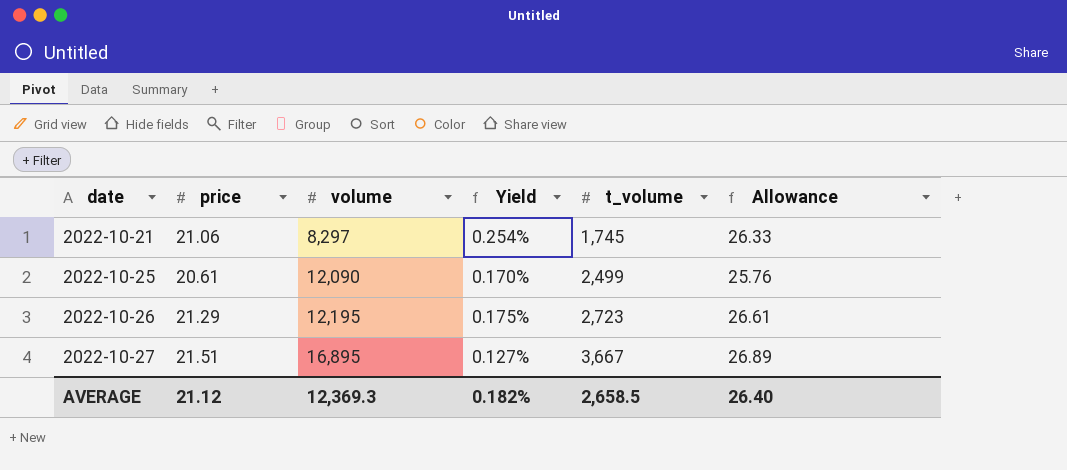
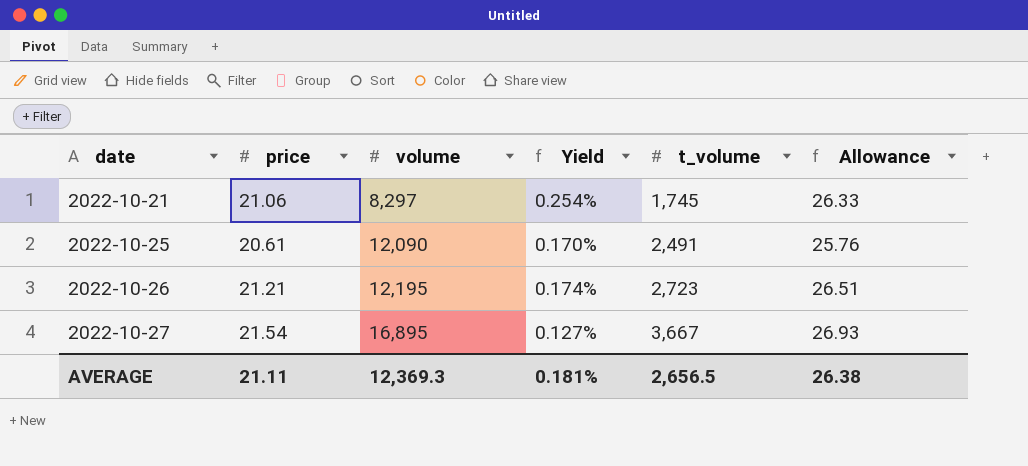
2022-10-25 | t_volume: 2,499 -> 2,491
2022-10-26 | price: 21.29 -> 21.21
2022-10-26 | Yield: 0.175% -> 0.174%
2022-10-26 | Allowance: 26.61 -> 26.51
2022-10-27 | price: 21.51 -> 21.54
2022-10-27 | Allowance: 26.89 -> 26.93
AVERAGE | price: 21.12 -> 21.11
AVERAGE | Yield: 0.182% -> 0.181%
AVERAGE | t_volume: 2,658.5 -> 2,656.5
AVERAGE | Allowance: 26.40 -> 26.38

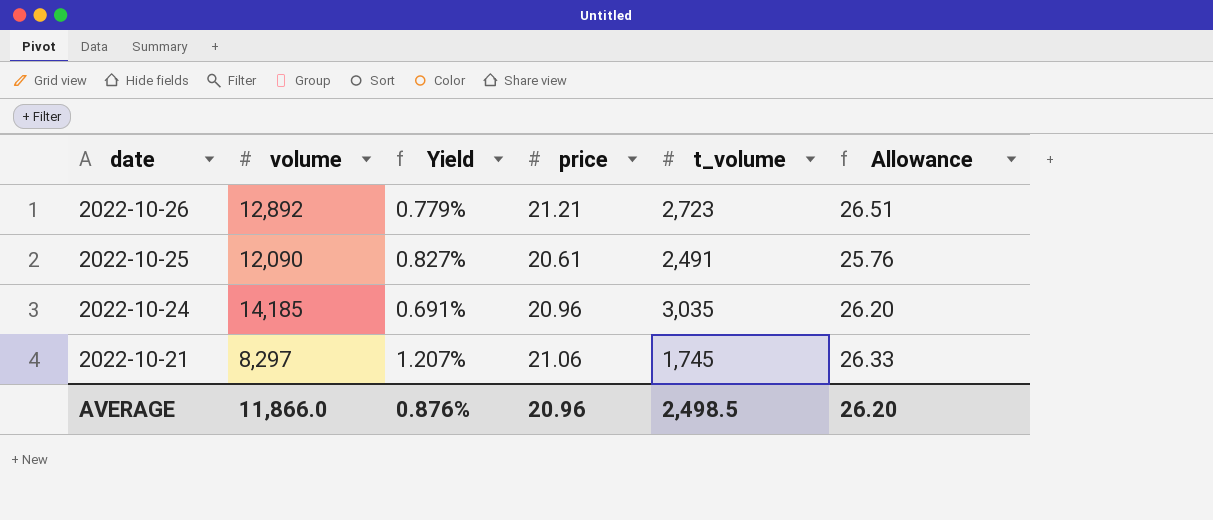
row order: date ascending -> date descending
column Yield | formula: [price] / [volume] -> [price] / [t_volume]
column price | position: 2 -> 4
row 2022-10-27: 21.54 | 16,895 | 0.127% | 3,667 | 26.93 -> none
2022-10-26 | volume: 12,195 -> 12,892
row 2022-10-24: none -> 14,185 | 0.691% | 20.96 | 3,035 | 26.20
AVERAGE | volume: 12,369.3 -> 11,866.0
AVERAGE | Yield: 0.181% -> 0.876%
AVERAGE | price: 21.11 -> 20.96
AVERAGE | t_volume: 2,656.5 -> 2,498.5
AVERAGE | Allowance: 26.38 -> 26.20

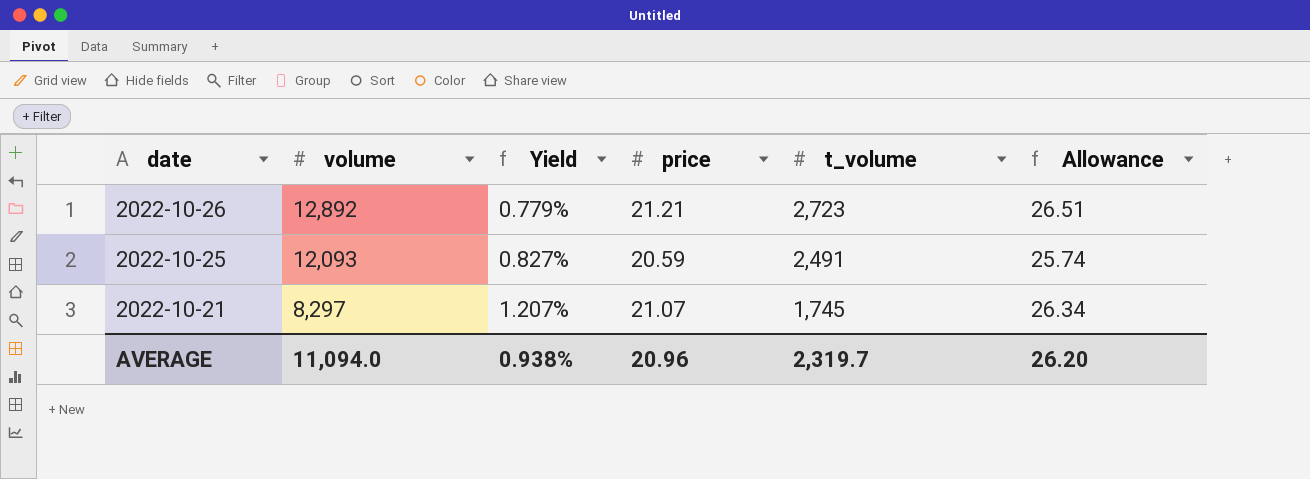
row 2022-10-24: 14,185 | 0.691% | 20.96 | 3,035 | 26.20 -> none
2022-10-25 | volume: 12,090 -> 12,093
2022-10-25 | price: 20.61 -> 20.59
2022-10-25 | Allowance: 25.76 -> 25.74
2022-10-21 | price: 21.06 -> 21.07
2022-10-21 | Allowance: 26.33 -> 26.34
AVERAGE | volume: 11,866.0 -> 11,094.0
AVERAGE | Yield: 0.876% -> 0.938%
AVERAGE | t_volume: 2,498.5 -> 2,319.7

